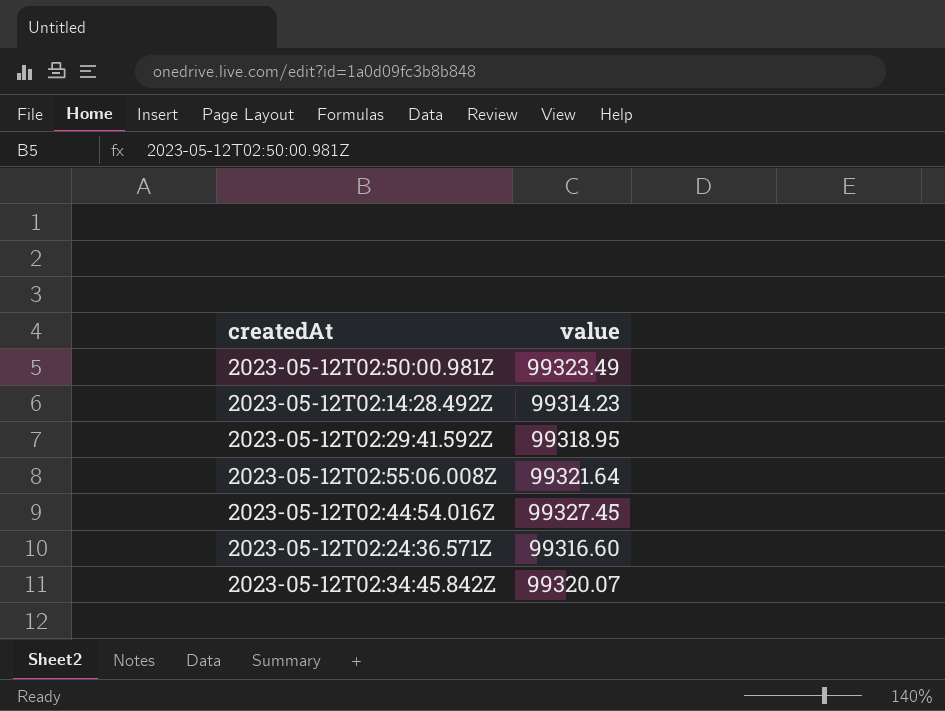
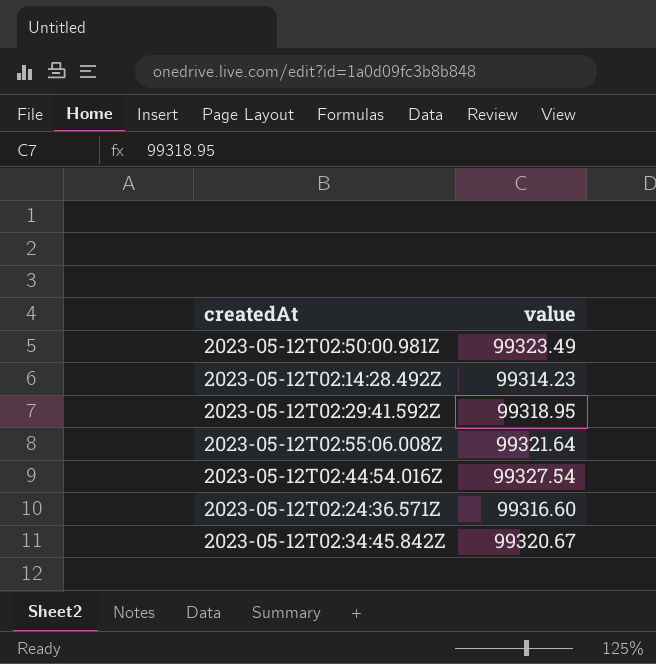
2023-05-12T02:44:54.016Z | value: 99327.45 -> 99327.54
2023-05-12T02:34:45.842Z | value: 99320.07 -> 99320.67

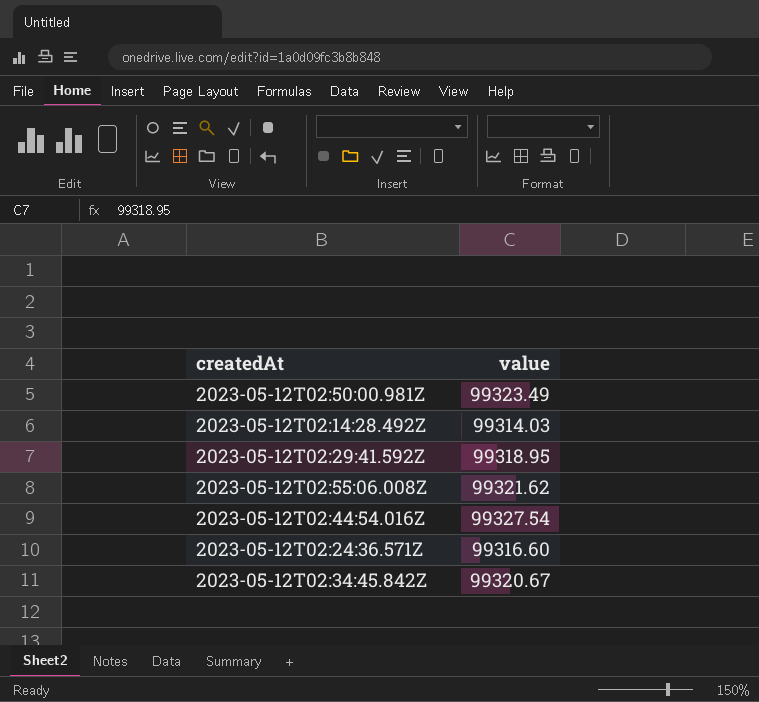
2023-05-12T02:14:28.492Z | value: 99314.23 -> 99314.03
2023-05-12T02:55:06.008Z | value: 99321.64 -> 99321.62

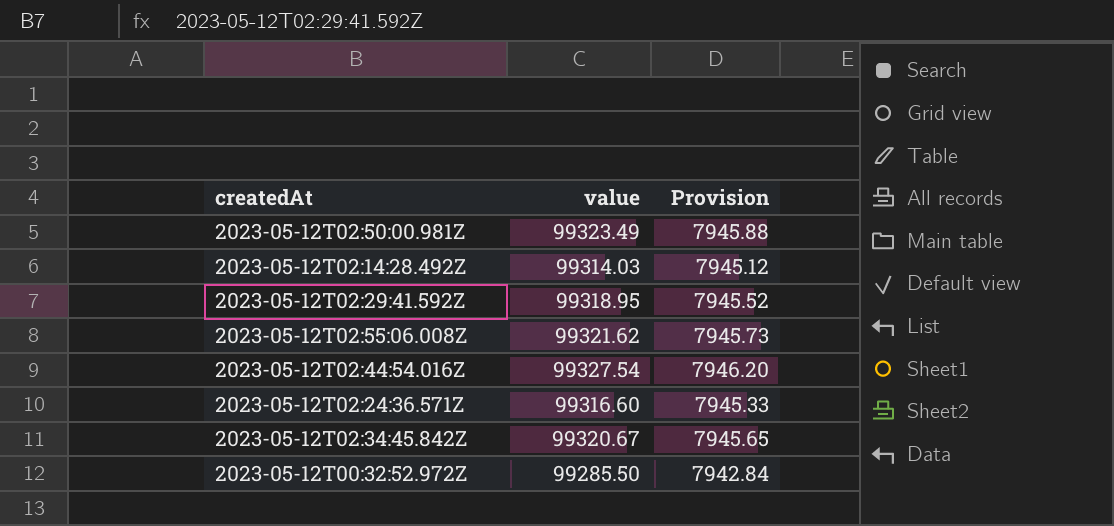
column Provision | formula: none -> [value] * 0.08
row 2023-05-12T00:32:52.972Z: none -> 99285.50 | 7942.84

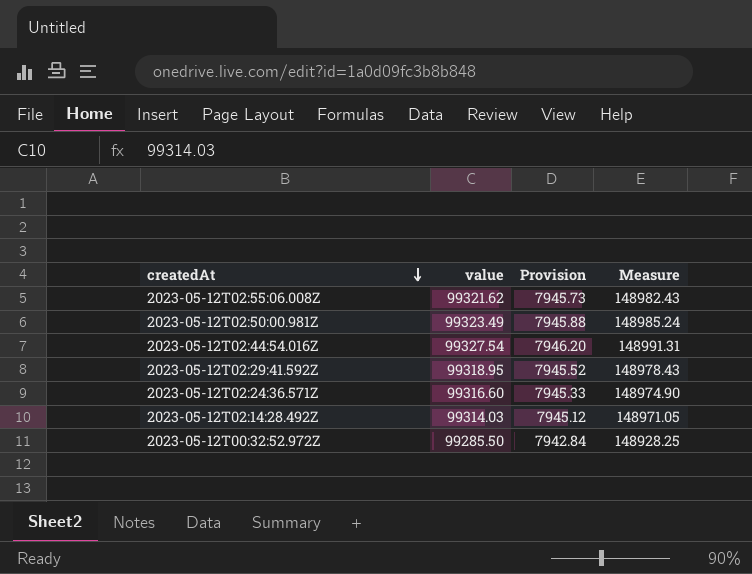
row order: none -> createdAt descending
column Measure | formula: none -> [value] * 1.5
row 2023-05-12T02:34:45.842Z: 99320.67 | 7945.65 -> none

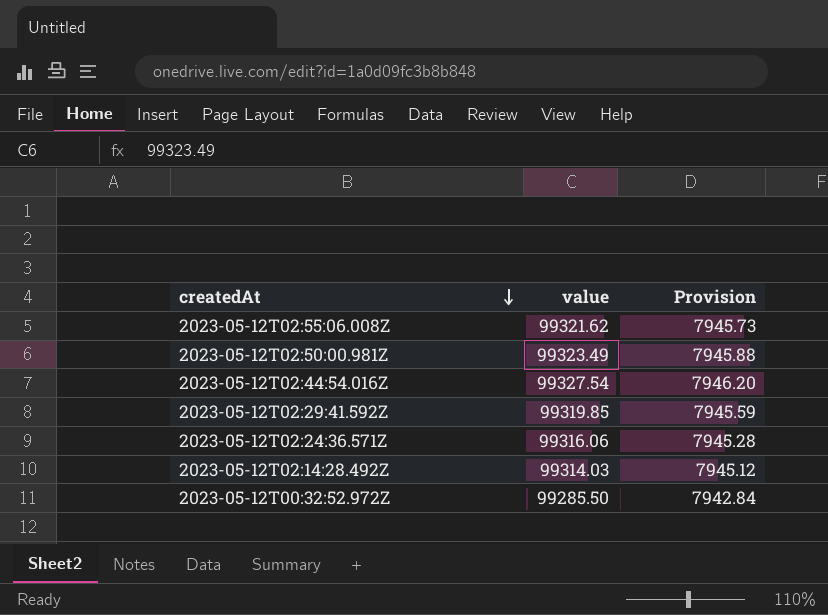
column Measure | formula: [value] * 1.5 -> none
2023-05-12T02:29:41.592Z | value: 99318.95 -> 99319.85
2023-05-12T02:29:41.592Z | Provision: 7945.52 -> 7945.59
2023-05-12T02:24:36.571Z | value: 99316.60 -> 99316.06
2023-05-12T02:24:36.571Z | Provision: 7945.33 -> 7945.28

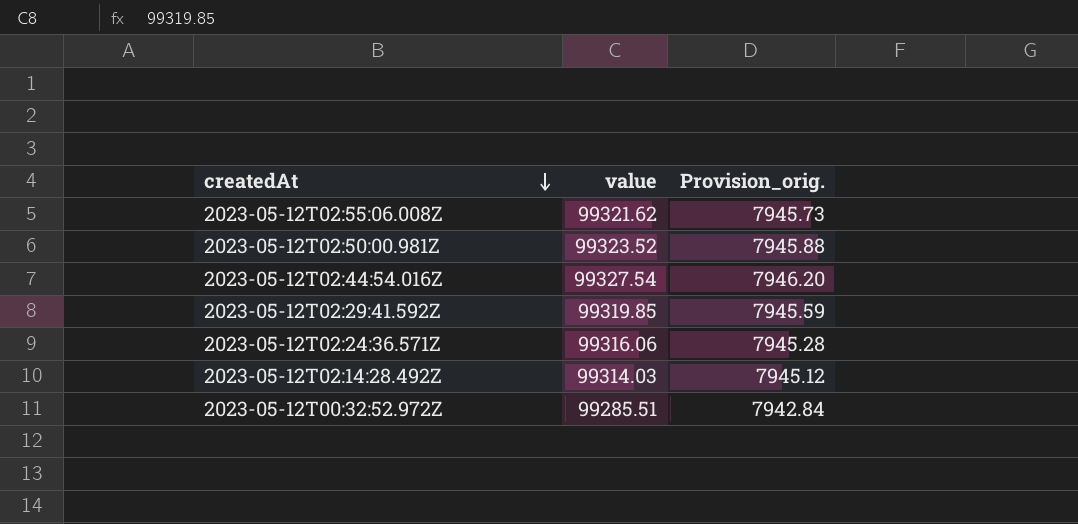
column name: Provision -> Provision_orig.
2023-05-12T02:50:00.981Z | value: 99323.49 -> 99323.52
2023-05-12T00:32:52.972Z | value: 99285.50 -> 99285.51

